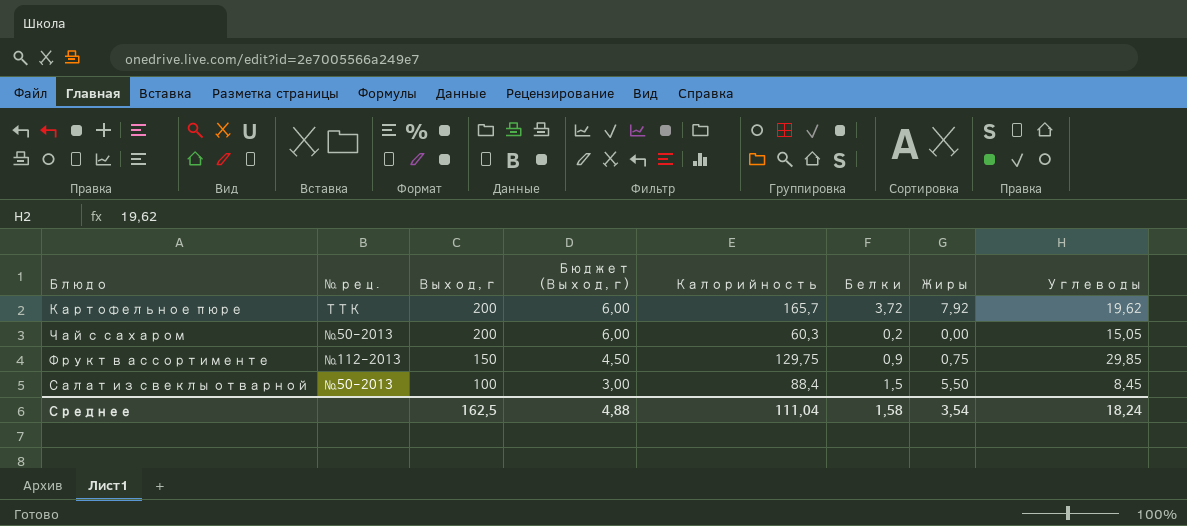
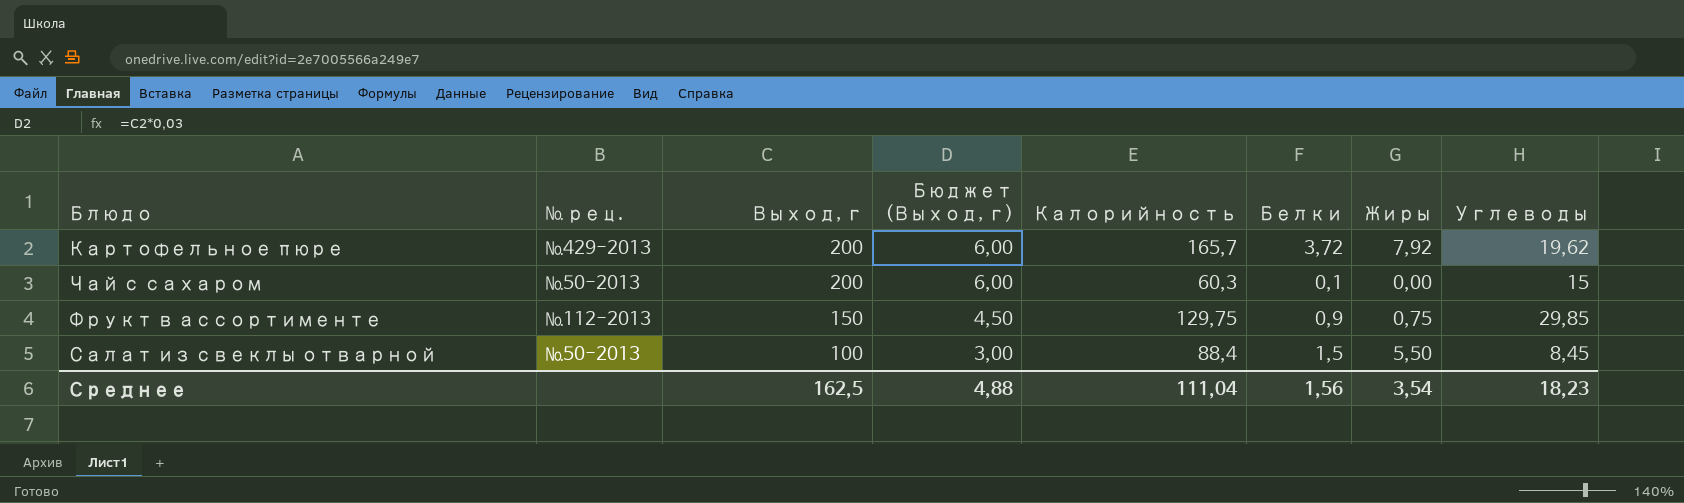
Картофельное пюре | № рец.: ТТК -> №429-2013
Чай с сахаром | Белки: 0,2 -> 0,1
Чай с сахаром | Углеводы: 15,05 -> 15
Среднее | Белки: 1,58 -> 1,56
Среднее | Углеводы: 18,24 -> 18,23

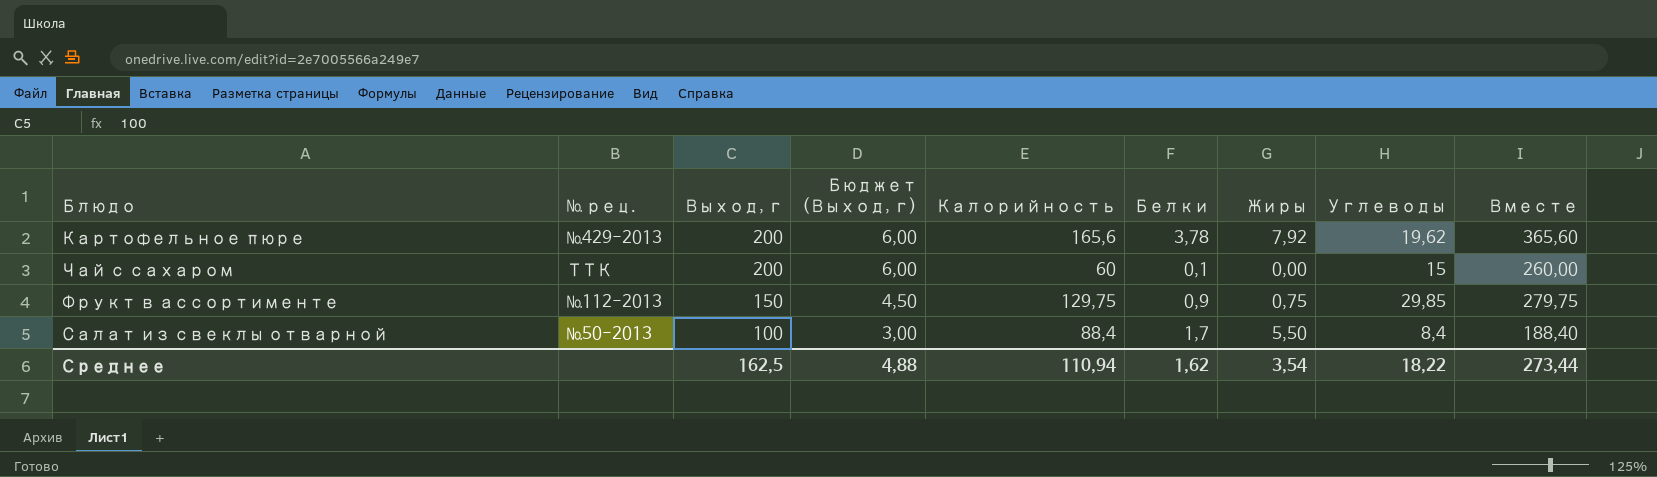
column Вместе | formula: none -> [Выход, г] + [Калорийность]
Картофельное пюре | Калорийность: 165,7 -> 165,6
Картофельное пюре | Белки: 3,72 -> 3,78
Чай с сахаром | № рец.: №50-2013 -> ТТК
Чай с сахаром | Калорийность: 60,3 -> 60
Салат из свеклы отварной | Белки: 1,5 -> 1,7
Салат из свеклы отварной | Углеводы: 8,45 -> 8,4
Среднее | Калорийность: 111,04 -> 110,94
Среднее | Белки: 1,56 -> 1,62
Среднее | Углеводы: 18,23 -> 18,22

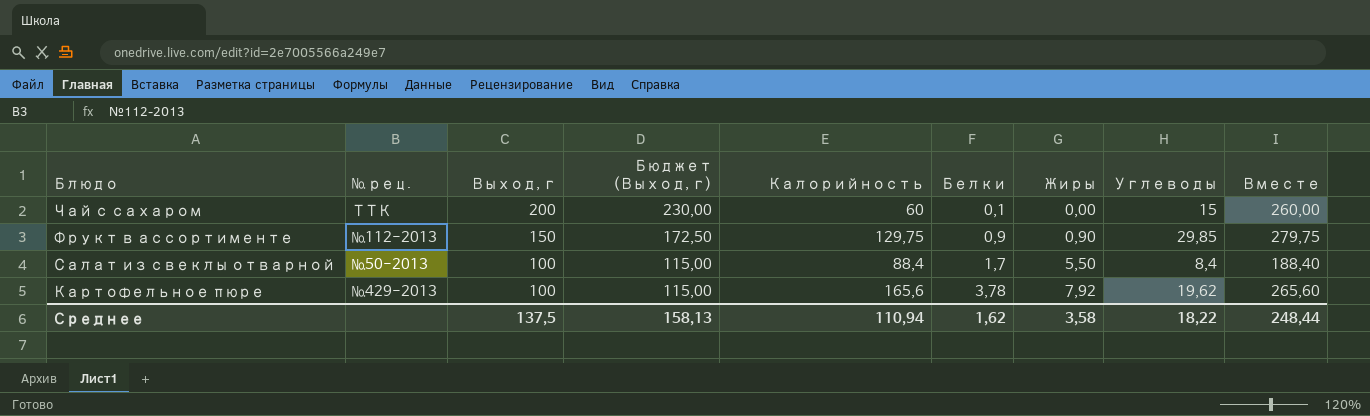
row order: Выход, г descending -> Блюдо descending
column Бюджет (Выход, г) | formula: [Выход, г] * 0,03 -> [Выход, г] * 1,15
Фрукт в ассортименте | Жиры: 0,75 -> 0,90
Картофельное пюре | Выход, г: 200 -> 100
Картофельное пюре | Вместе: 365,60 -> 265,60
Среднее | Выход, г: 162,5 -> 137,5
Среднее | Бюджет (Выход, г): 4,88 -> 158,13
Среднее | Жиры: 3,54 -> 3,58
Среднее | Вместе: 273,44 -> 248,44

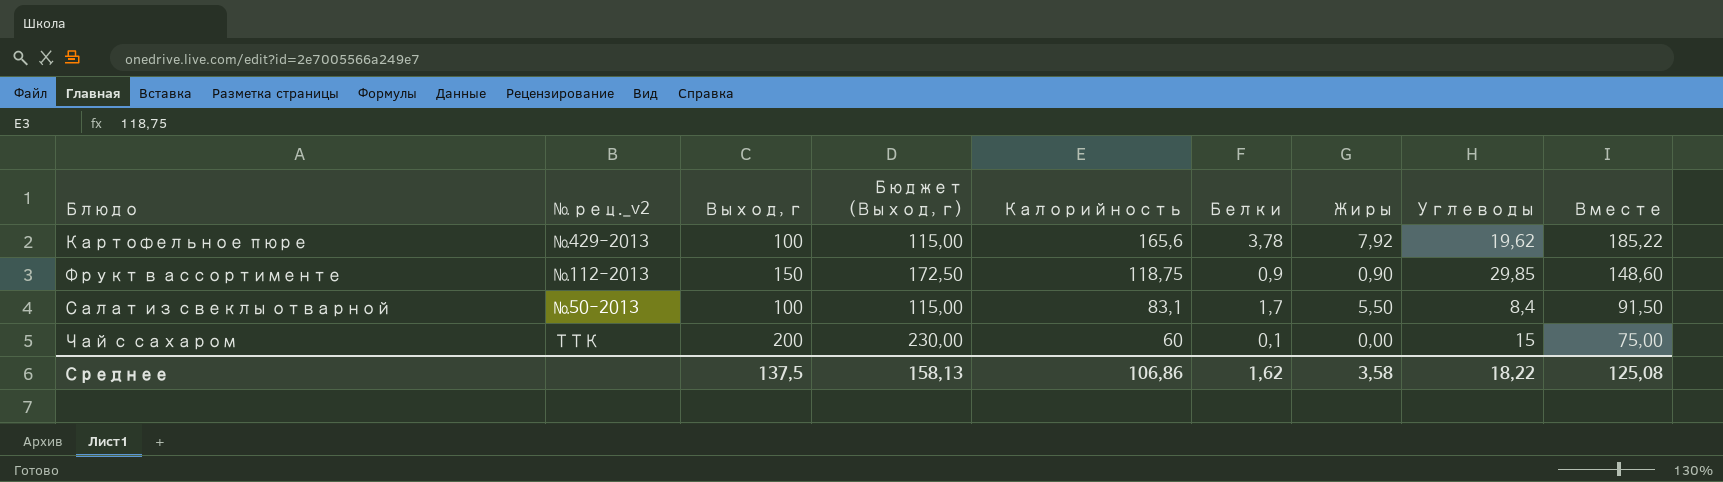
row order: Блюдо descending -> Калорийность descending
column name: № рец. -> № рец._v2
column Вместе | formula: [Выход, г] + [Калорийность] -> [Калорийность] + [Углеводы]
Фрукт в ассортименте | Калорийность: 129,75 -> 118,75
Салат из свеклы отварной | Калорийность: 88,4 -> 83,1
Среднее | Калорийность: 110,94 -> 106,86
Среднее | Вместе: 248,44 -> 125,08

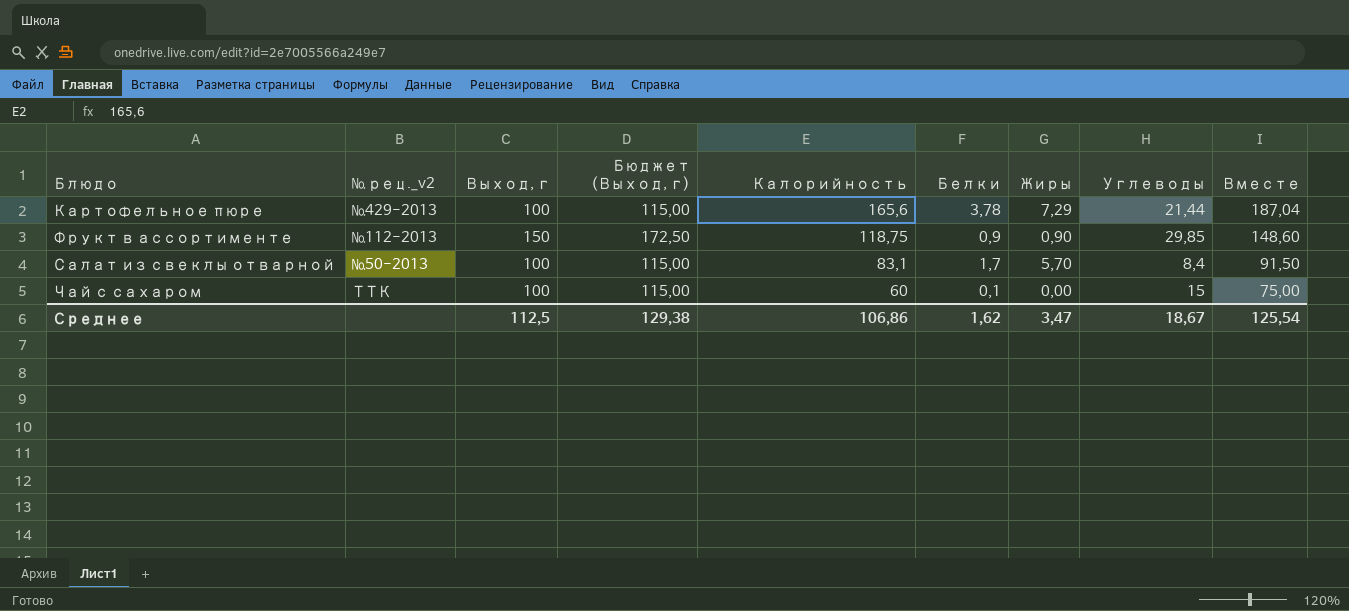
Картофельное пюре | Жиры: 7,92 -> 7,29
Картофельное пюре | Углеводы: 19,62 -> 21,44
Картофельное пюре | Вместе: 185,22 -> 187,04
Салат из свеклы отварной | Жиры: 5,50 -> 5,70
Чай с сахаром | Выход, г: 200 -> 100
Чай с сахаром | Бюджет (Выход, г): 230,00 -> 115,00
Среднее | Выход, г: 137,5 -> 112,5
Среднее | Бюджет (Выход, г): 158,13 -> 129,38
Среднее | Жиры: 3,58 -> 3,47
Среднее | Углеводы: 18,22 -> 18,67
Среднее | Вместе: 125,08 -> 125,54

